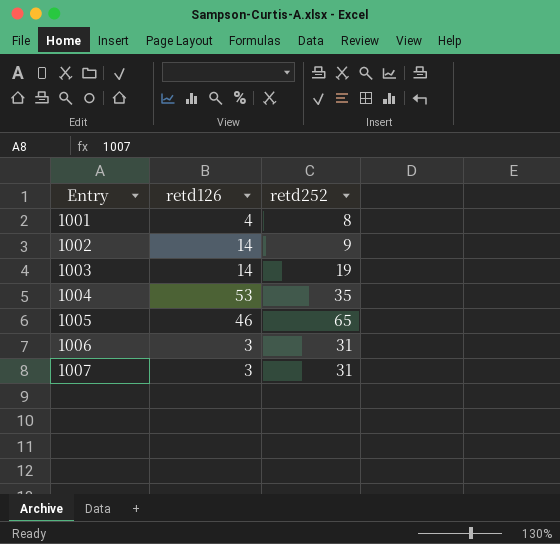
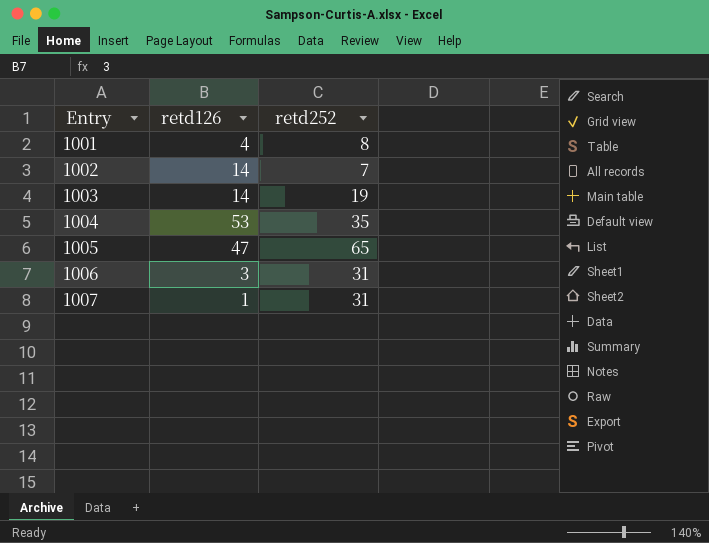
1002 | retd252: 9 -> 7
1005 | retd126: 46 -> 47
1007 | retd126: 3 -> 1

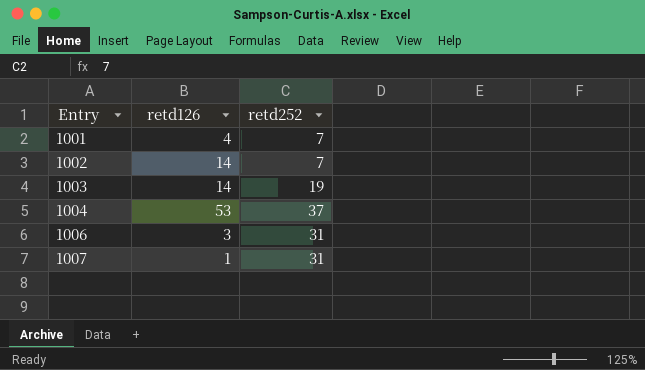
row 1005: 47 | 65 -> none
1001 | retd252: 8 -> 7
1004 | retd252: 35 -> 37

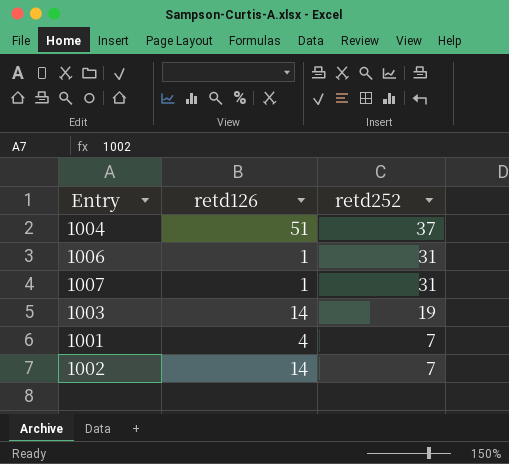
row order: Entry ascending -> retd252 descending
1004 | retd126: 53 -> 51
1006 | retd126: 3 -> 1

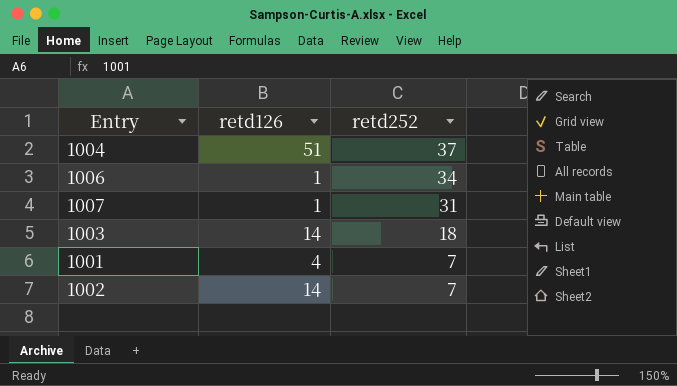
1006 | retd252: 31 -> 34
1003 | retd252: 19 -> 18

